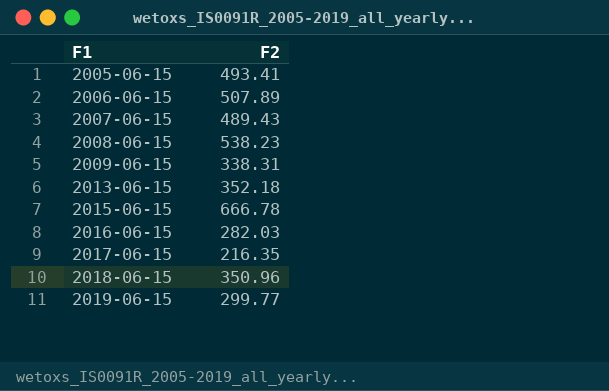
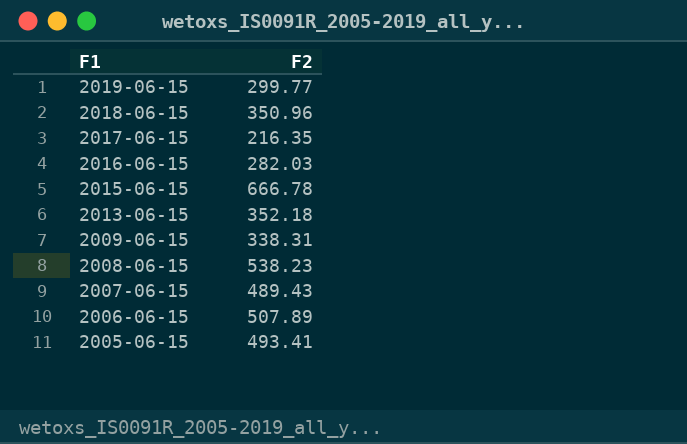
row order: F1 ascending -> F1 descending

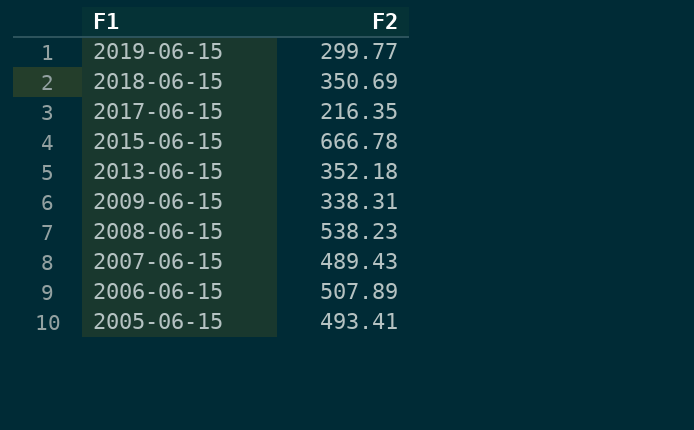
row 2016-06-15: 282.03 -> none
2018-06-15 | F2: 350.96 -> 350.69

